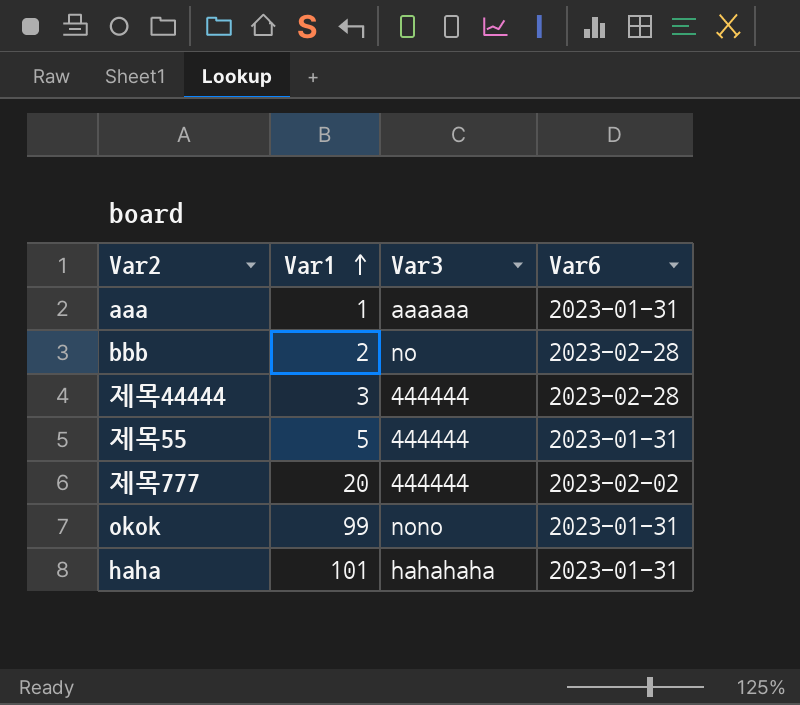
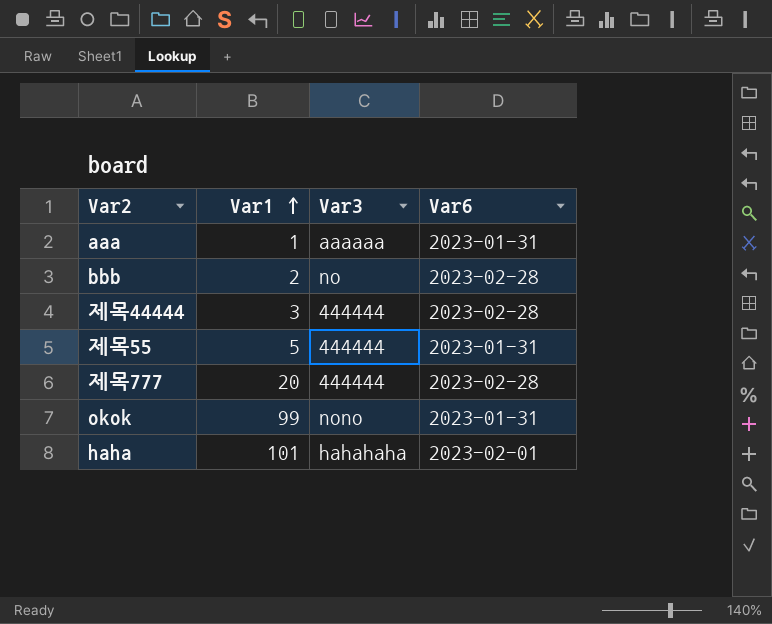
제목777 | Var6: 2023-02-02 -> 2023-02-28
haha | Var6: 2023-01-31 -> 2023-02-01

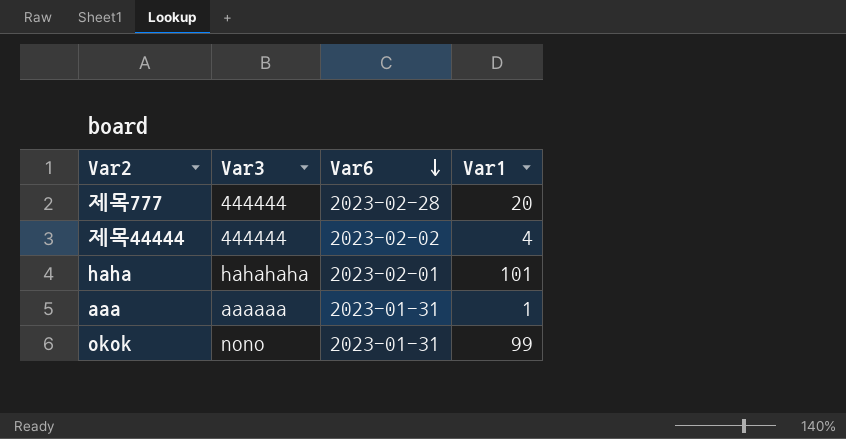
row order: Var1 ascending -> Var6 descending
column Var1 | position: 2 -> 4
row bbb: 2 | no | 2023-02-28 -> none
row 제목55: 5 | 444444 | 2023-01-31 -> none
제목44444 | Var6: 2023-02-28 -> 2023-02-02
제목44444 | Var1: 3 -> 4

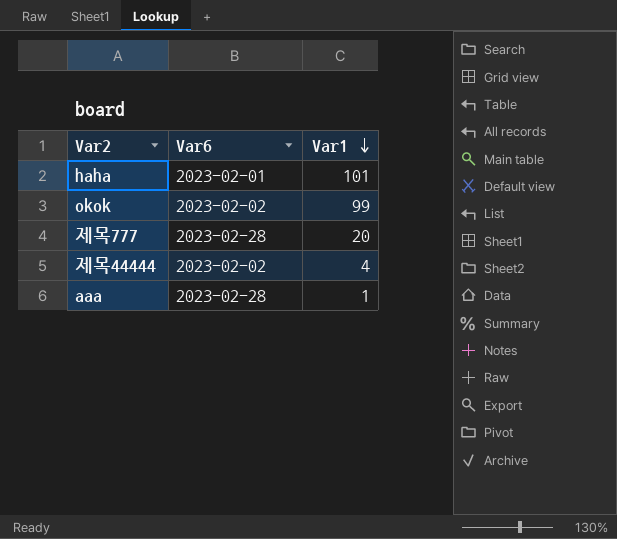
row order: Var6 descending -> Var1 descending
column Var3 | position: 2 -> none
okok | Var6: 2023-01-31 -> 2023-02-02
aaa | Var6: 2023-01-31 -> 2023-02-28

